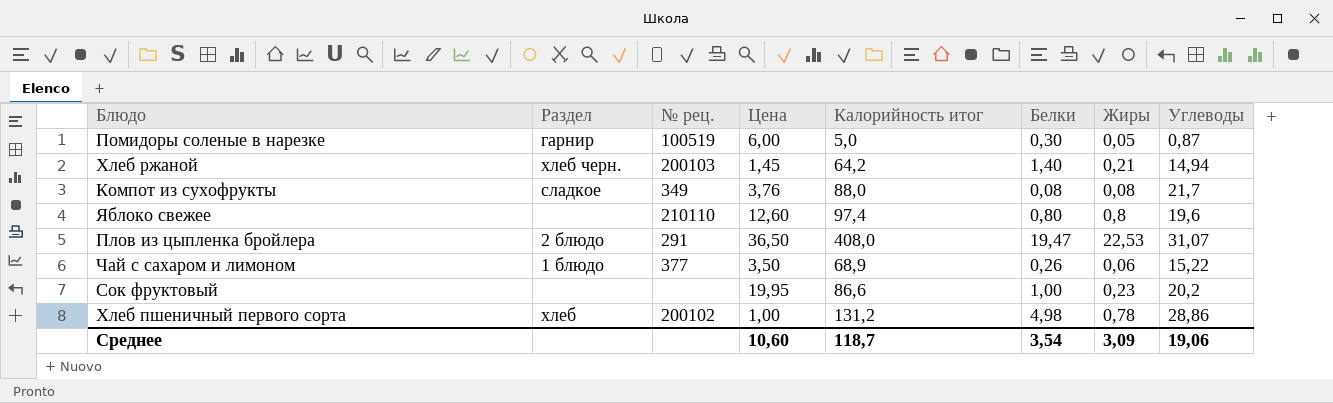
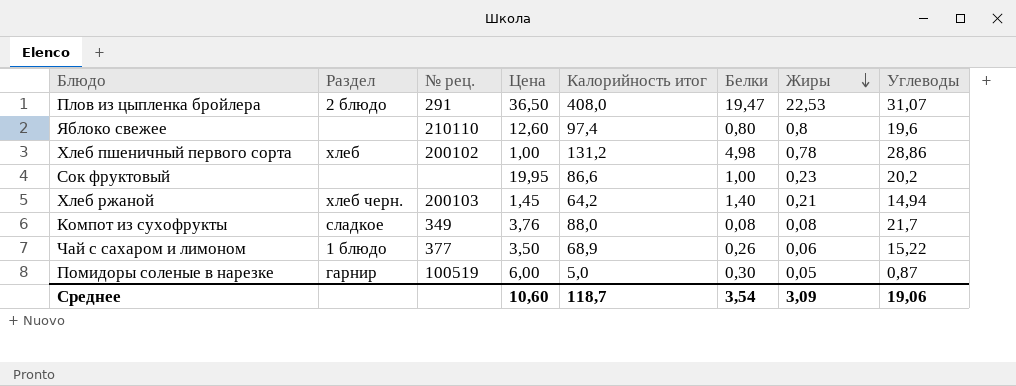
row order: none -> Жиры descending

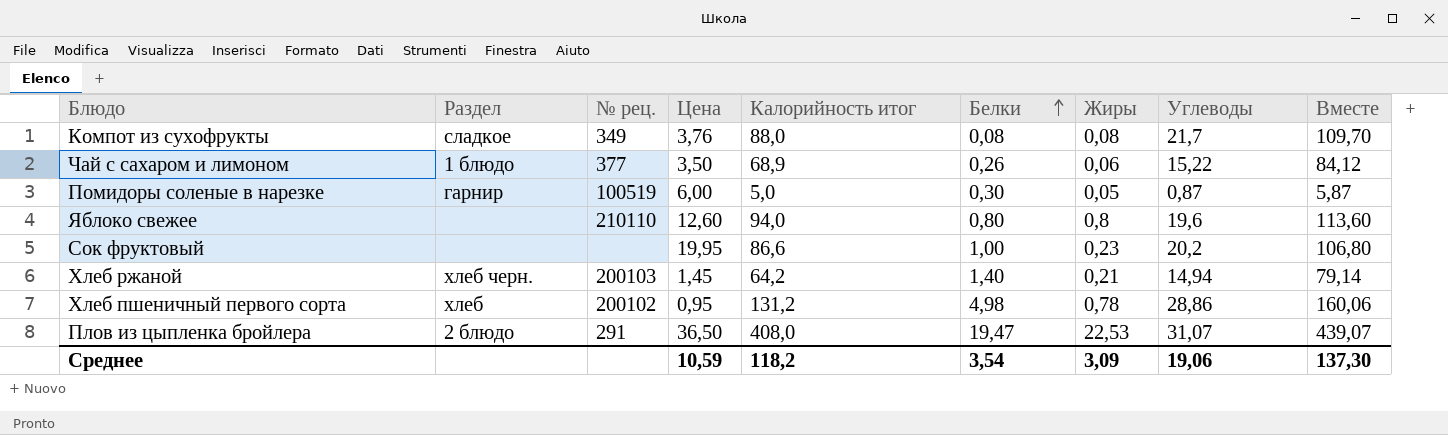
row order: Жиры descending -> Белки ascending
column Вместе | formula: none -> [Калорийность итог] + [Углеводы]
Яблоко свежее | Калорийность итог: 97,4 -> 94,0
Хлеб пшеничный первого сорта | Цена: 1,00 -> 0,95
Среднее | Цена: 10,60 -> 10,59
Среднее | Калорийность итог: 118,7 -> 118,2

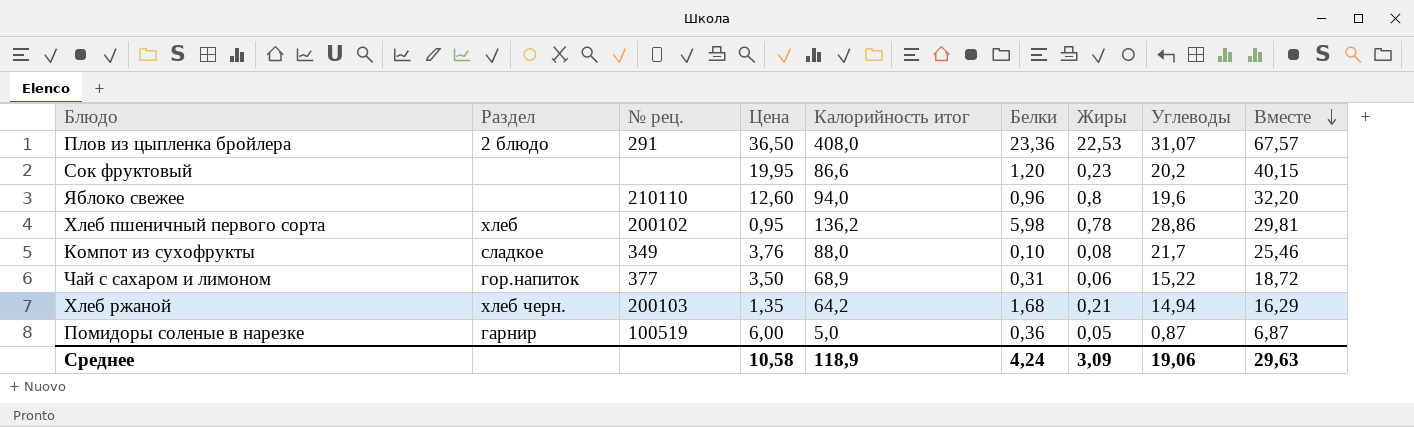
row order: Белки ascending -> Вместе descending
column Вместе | formula: [Калорийность итог] + [Углеводы] -> [Цена] + [Углеводы]
Плов из цыпленка бройлера | Белки: 19,47 -> 23,36
Сок фруктовый | Белки: 1,00 -> 1,20
Яблоко свежее | Белки: 0,80 -> 0,96
Хлеб пшеничный первого сорта | Калорийность итог: 131,2 -> 136,2
Хлеб пшеничный первого сорта | Белки: 4,98 -> 5,98
Компот из сухофрукты | Белки: 0,08 -> 0,10
Чай с сахаром и лимоном | Раздел: 1 блюдо -> гор.напиток
Чай с сахаром и лимоном | Белки: 0,26 -> 0,31
Хлеб ржаной | Цена: 1,45 -> 1,35
Хлеб ржаной | Белки: 1,40 -> 1,68
Помидоры соленые в нарезке | Белки: 0,30 -> 0,36
Среднее | Цена: 10,59 -> 10,58
Среднее | Калорийность итог: 118,2 -> 118,9
Среднее | Белки: 3,54 -> 4,24
Среднее | Вместе: 137,30 -> 29,63

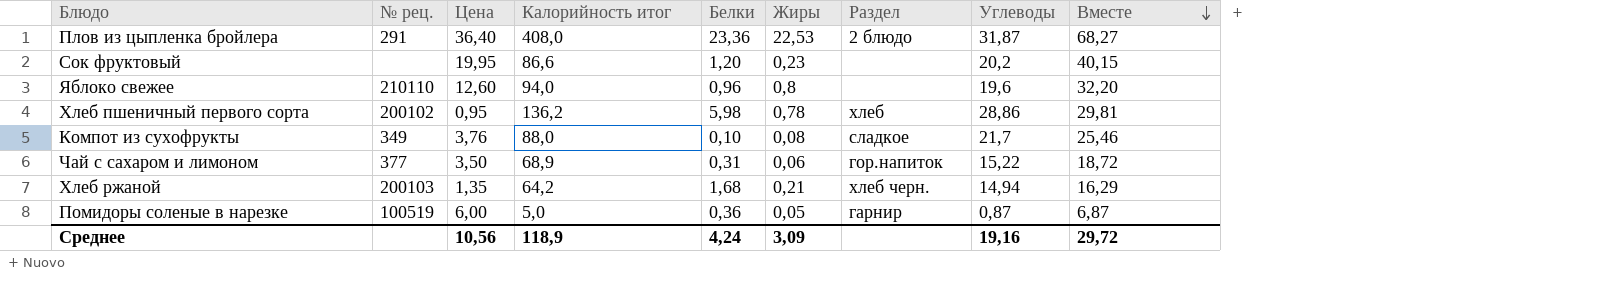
column Раздел | position: 2 -> 7
Плов из цыпленка бройлера | Цена: 36,50 -> 36,40
Плов из цыпленка бройлера | Углеводы: 31,07 -> 31,87
Плов из цыпленка бройлера | Вместе: 67,57 -> 68,27
Среднее | Цена: 10,58 -> 10,56
Среднее | Углеводы: 19,06 -> 19,16
Среднее | Вместе: 29,63 -> 29,72

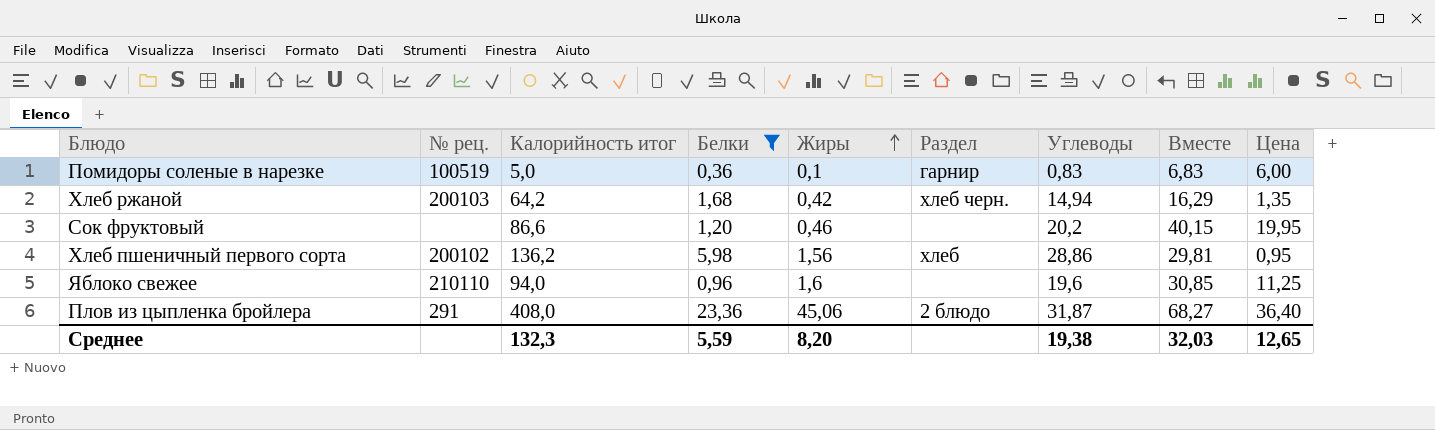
filter: none -> Белки >= 0,36
row order: Вместе descending -> Жиры ascending
column Цена | position: 3 -> 9
Помидоры соленые в нарезке | Жиры: 0,05 -> 0,1
Помидоры соленые в нарезке | Углеводы: 0,87 -> 0,83
Помидоры соленые в нарезке | Вместе: 6,87 -> 6,83
Хлеб ржаной | Жиры: 0,21 -> 0,42
Сок фруктовый | Жиры: 0,23 -> 0,46
Хлеб пшеничный первого сорта | Жиры: 0,78 -> 1,56
Яблоко свежее | Жиры: 0,8 -> 1,6
Яблоко свежее | Вместе: 32,20 -> 30,85
Яблоко свежее | Цена: 12,60 -> 11,25
Плов из цыпленка бройлера | Жиры: 22,53 -> 45,06
Среднее | Калорийность итог: 118,9 -> 132,3
Среднее | Белки: 4,24 -> 5,59
Среднее | Жиры: 3,09 -> 8,20
Среднее | Углеводы: 19,16 -> 19,38
Среднее | Вместе: 29,72 -> 32,03
Среднее | Цена: 10,56 -> 12,65

